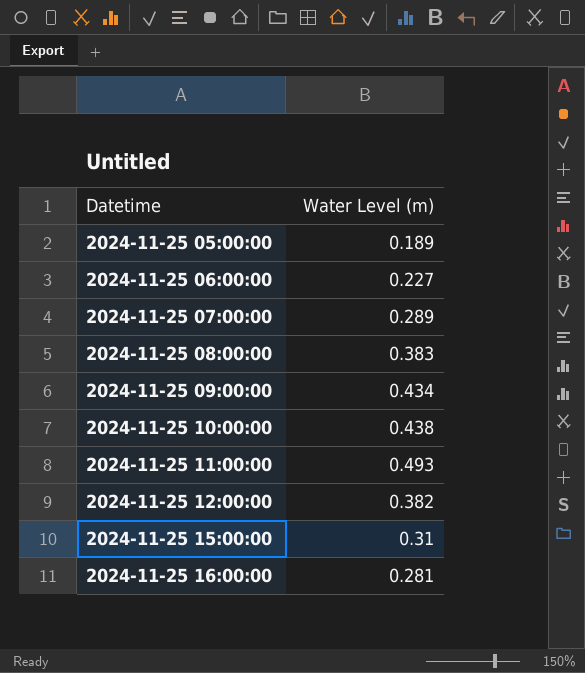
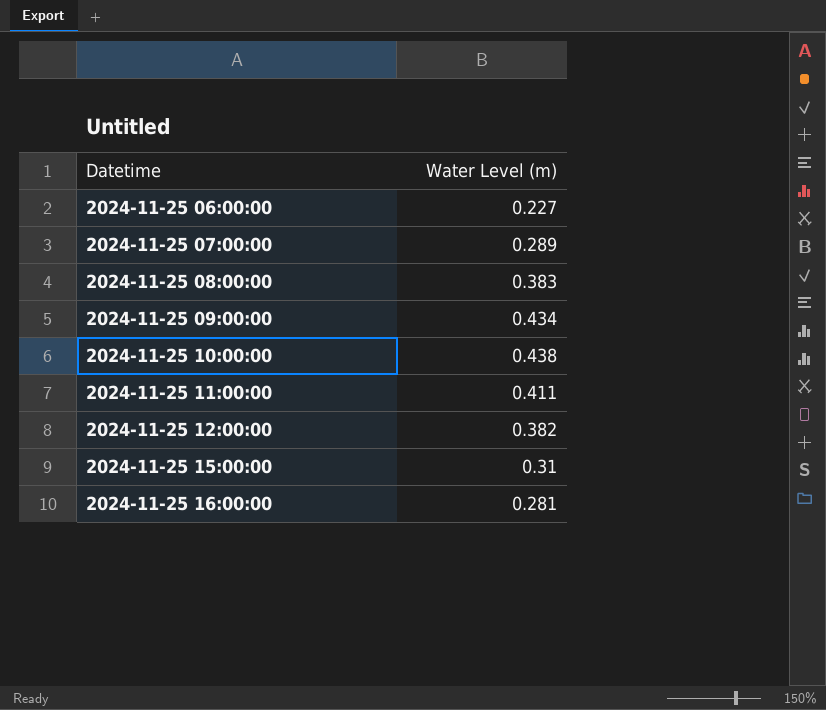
row 2024-11-25 05:00:00: 0.189 -> none
2024-11-25 11:00:00 | Water Level (m): 0.493 -> 0.411

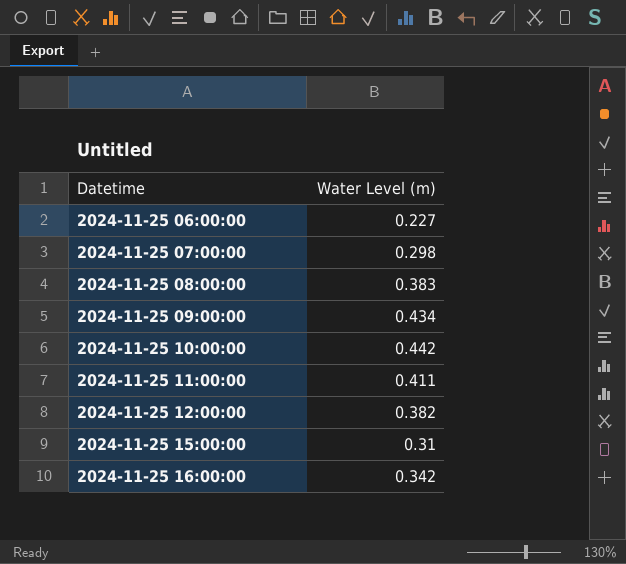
2024-11-25 07:00:00 | Water Level (m): 0.289 -> 0.298
2024-11-25 10:00:00 | Water Level (m): 0.438 -> 0.442
2024-11-25 16:00:00 | Water Level (m): 0.281 -> 0.342

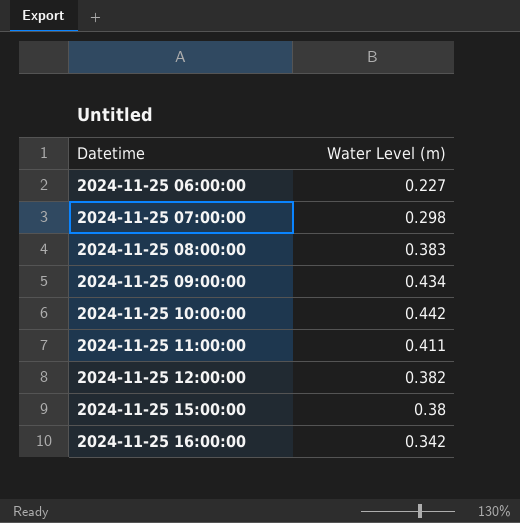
2024-11-25 15:00:00 | Water Level (m): 0.31 -> 0.38

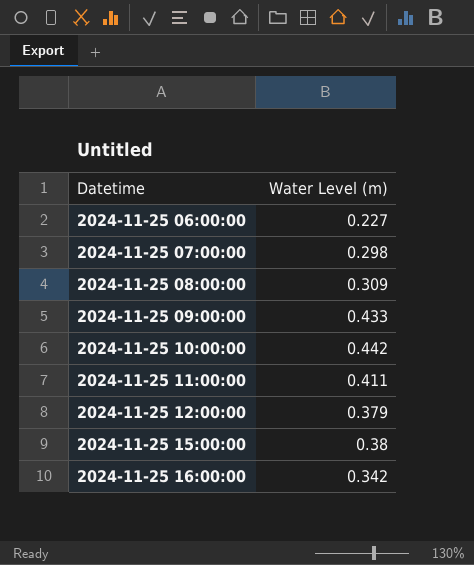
2024-11-25 08:00:00 | Water Level (m): 0.383 -> 0.309
2024-11-25 09:00:00 | Water Level (m): 0.434 -> 0.433
2024-11-25 12:00:00 | Water Level (m): 0.382 -> 0.379

